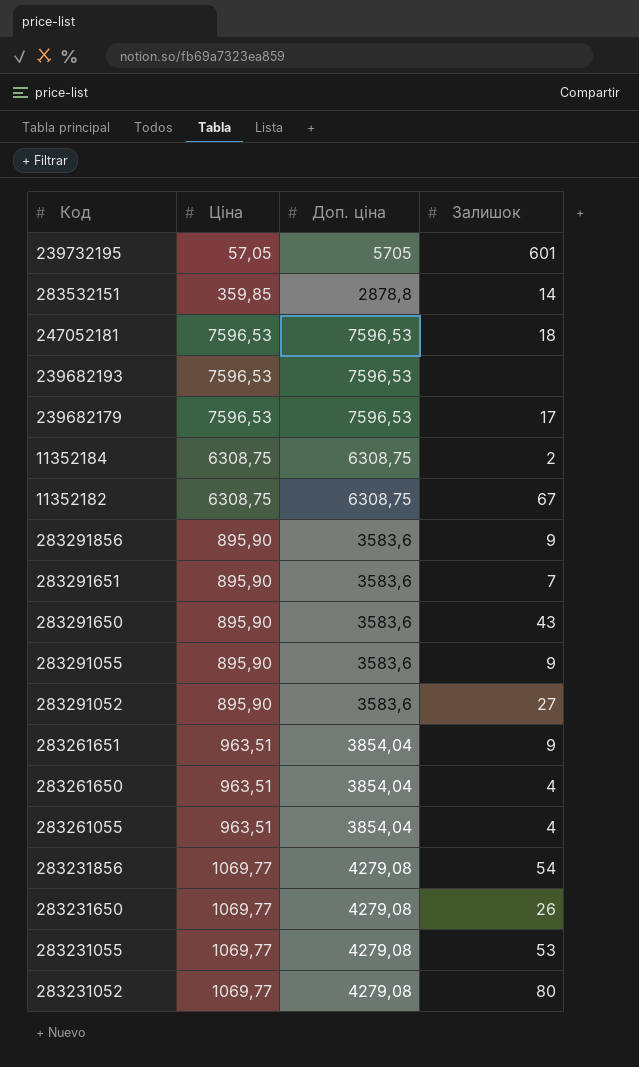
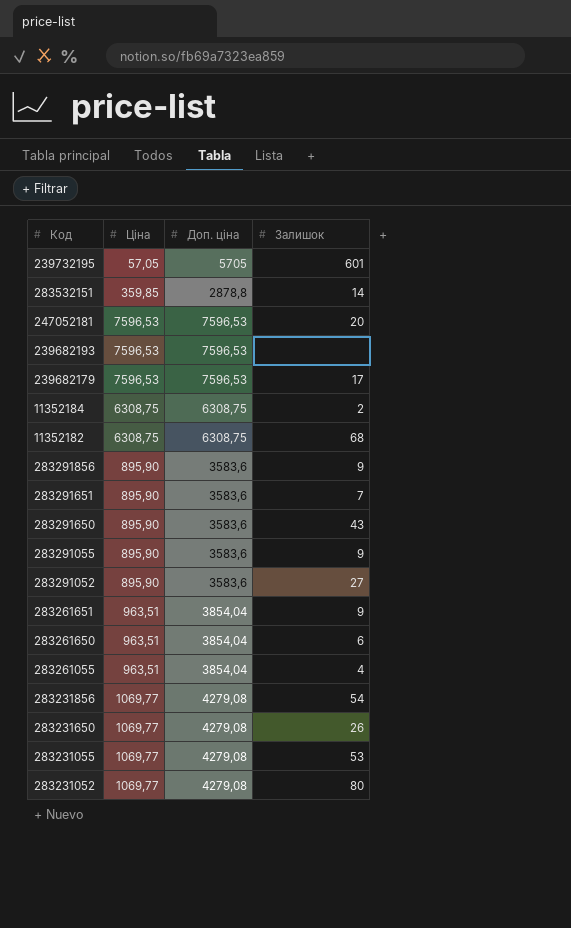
247052181 | Залишок: 18 -> 20
11352182 | Залишок: 67 -> 68
283261650 | Залишок: 4 -> 6

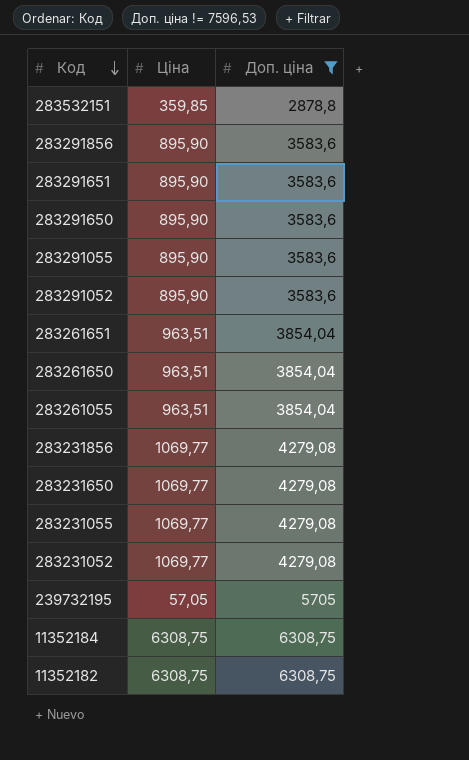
filter: none -> Доп. ціна != 7596,53
row order: none -> Код descending
column Залишок | position: 4 -> none

